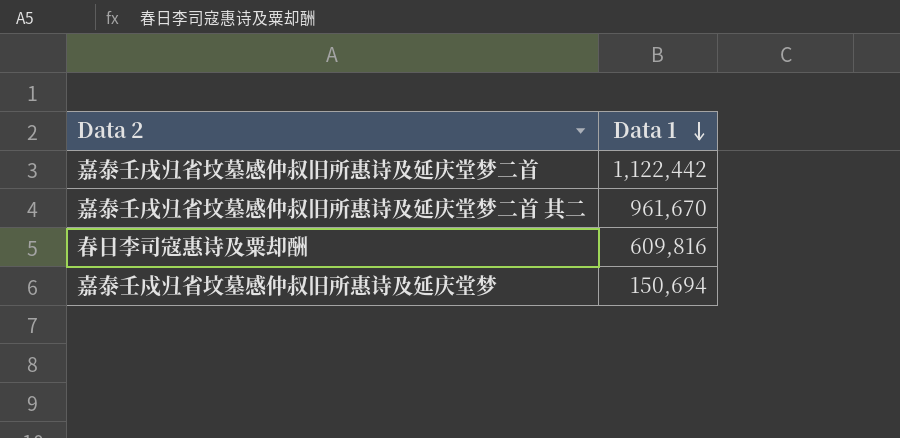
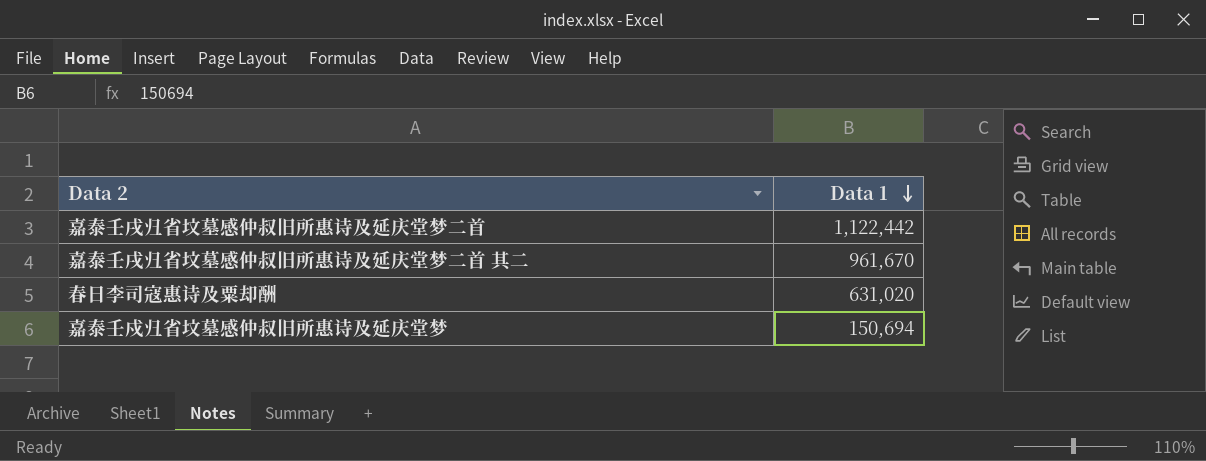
春日李司寇惠诗及粟却酬 | Data 1: 609,816 -> 631,020

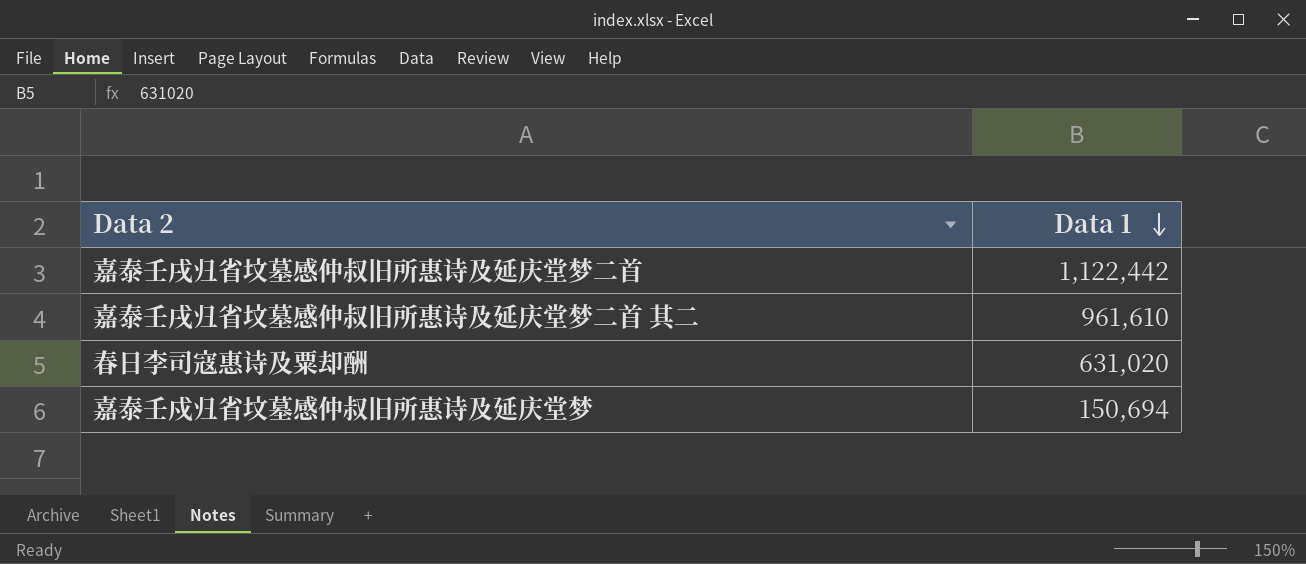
嘉泰壬戌归省坟墓感仲叔旧所惠诗及延庆堂梦二首 其二 | Data 1: 961,670 -> 961,610

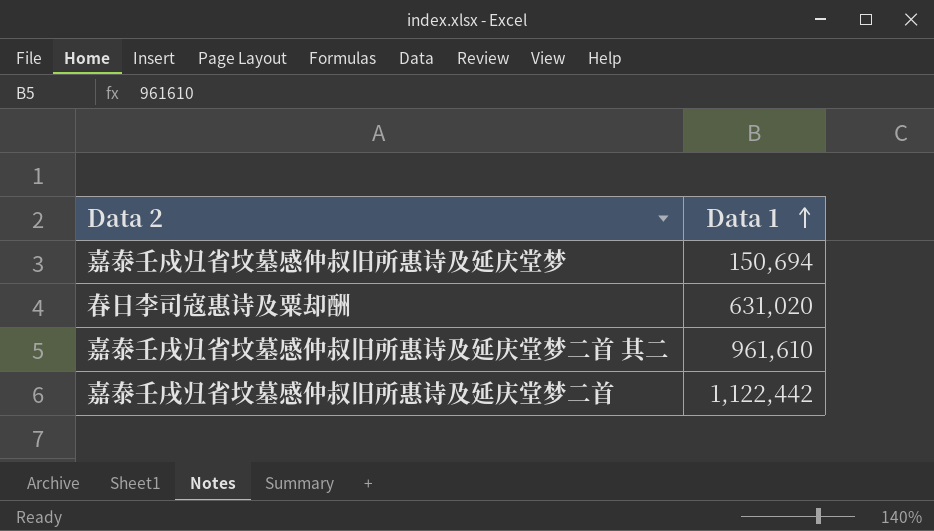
row order: Data 1 descending -> Data 1 ascending

